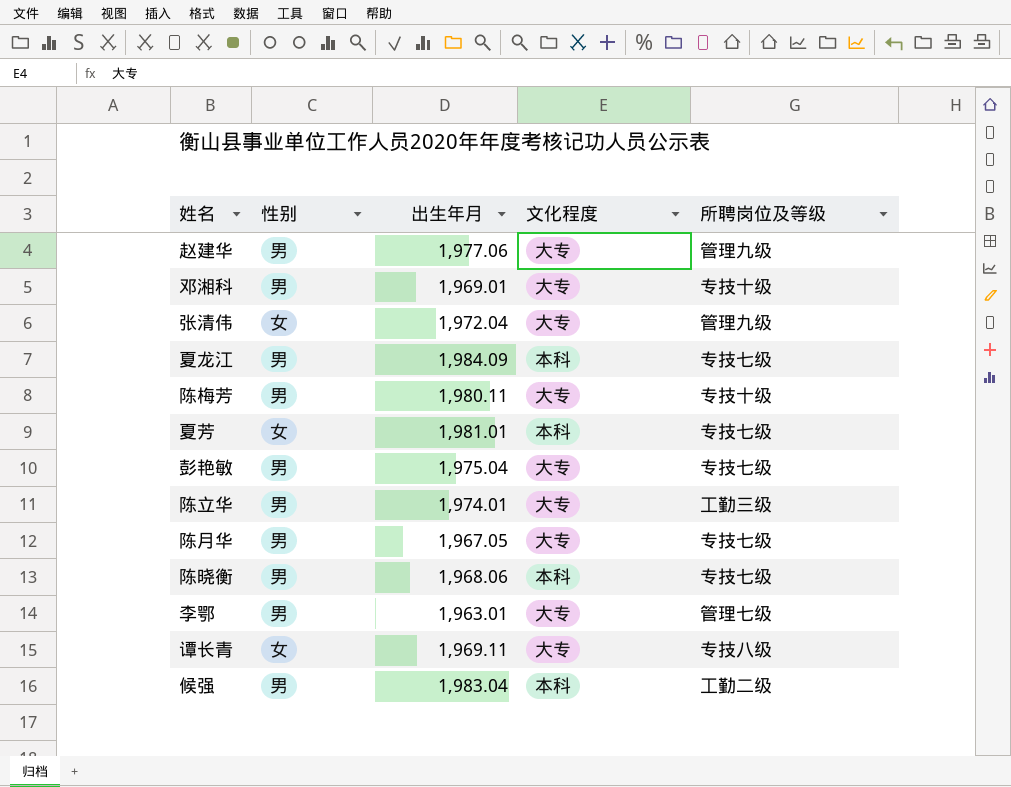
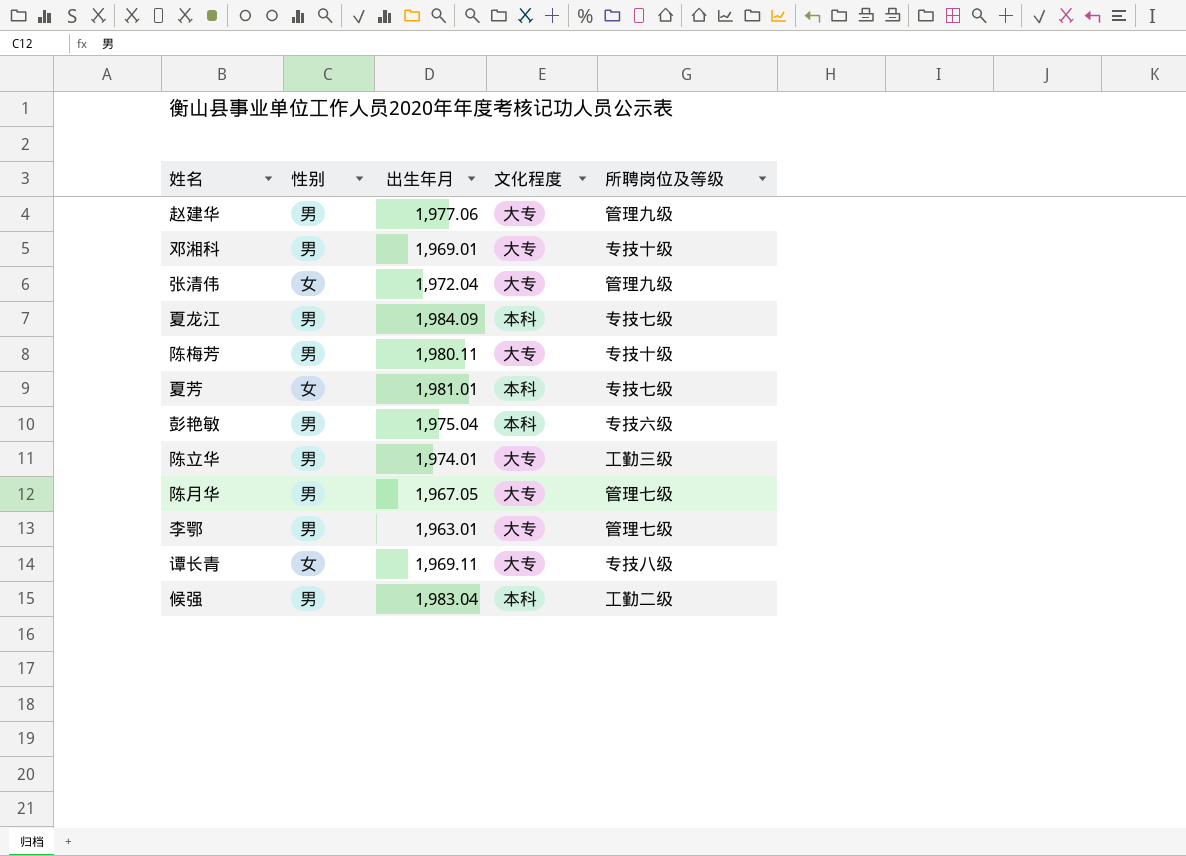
row 陈晓衡: 男 | 1,968.06 | 本科 | 专技七级 -> none
彭艳敏 | 文化程度: 大专 -> 本科
彭艳敏 | 所聘岗位及等级: 专技七级 -> 专技六级
陈月华 | 所聘岗位及等级: 专技七级 -> 管理七级

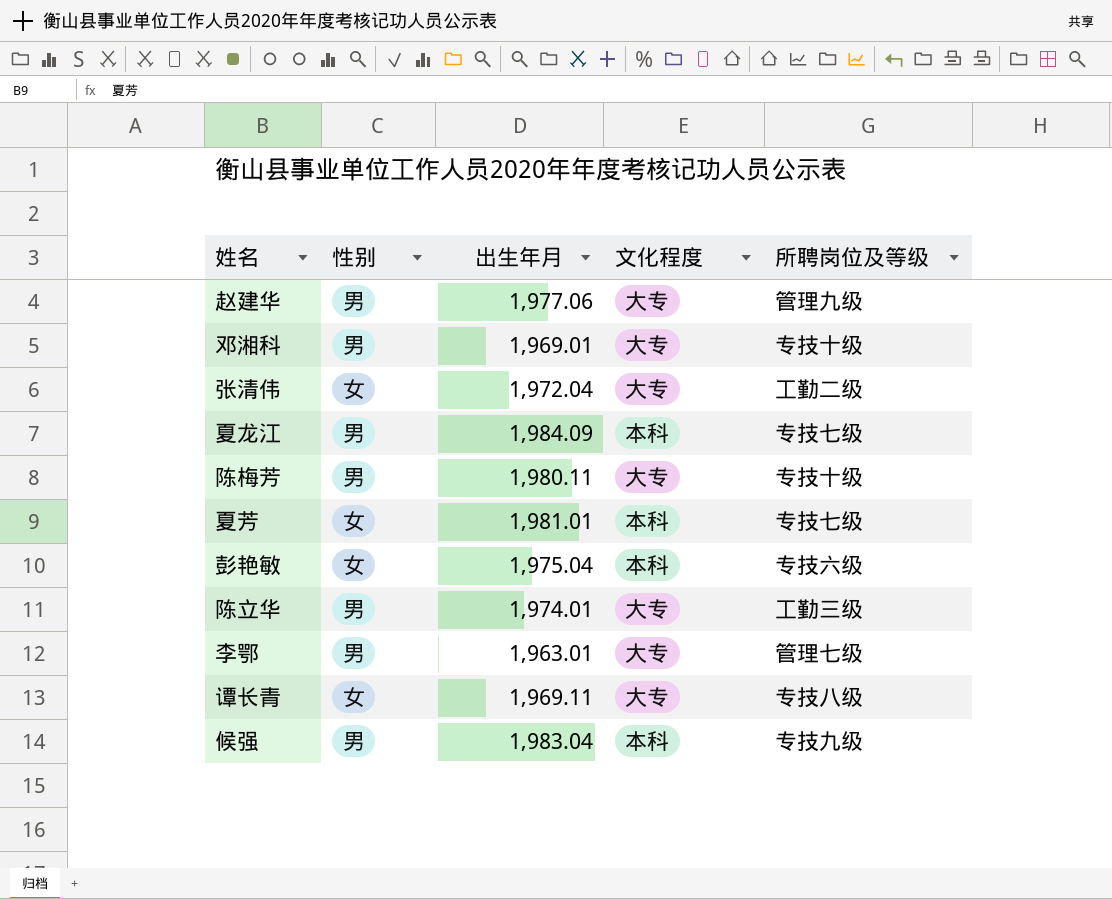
row 陈月华: 男 | 1,967.05 | 大专 | 管理七级 -> none
张清伟 | 所聘岗位及等级: 管理九级 -> 工勤二级
彭艳敏 | 性别: 男 -> 女
候强 | 所聘岗位及等级: 工勤二级 -> 专技九级

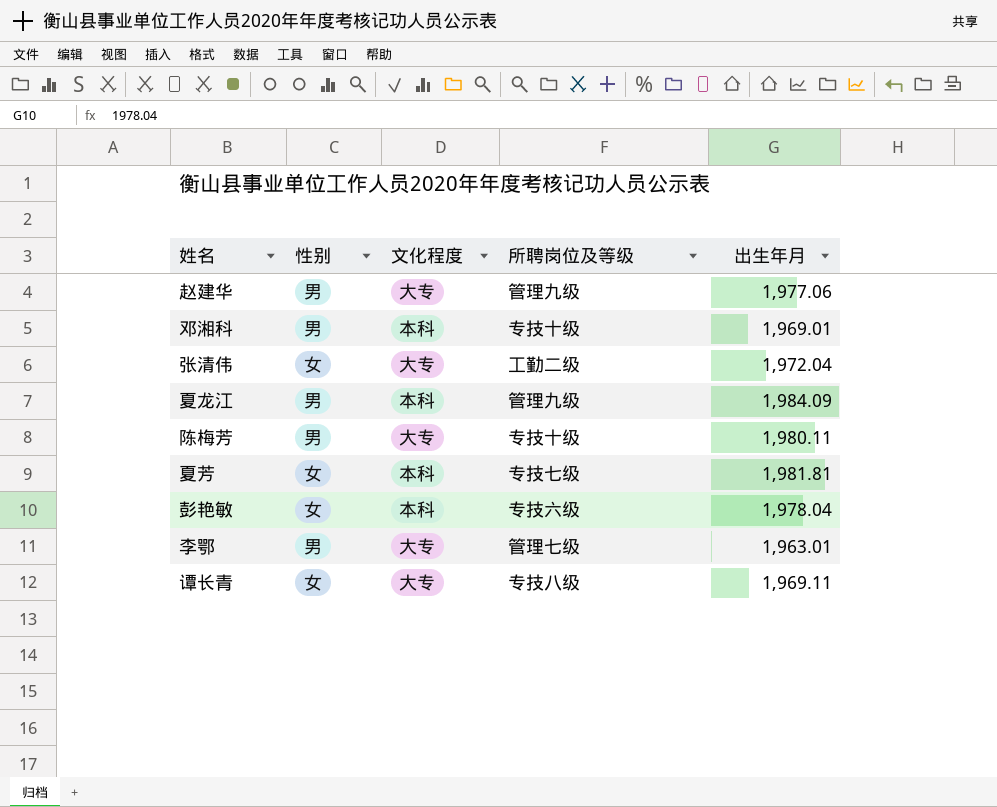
column 出生年月 | position: 3 -> 5
row 陈立华: 男 | 1,974.01 | 大专 | 工勤三级 -> none
row 候强: 男 | 1,983.04 | 本科 | 专技九级 -> none
邓湘科 | 文化程度: 大专 -> 本科
夏龙江 | 所聘岗位及等级: 专技七级 -> 管理九级
夏芳 | 出生年月: 1,981.01 -> 1,981.81
彭艳敏 | 出生年月: 1,975.04 -> 1,978.04

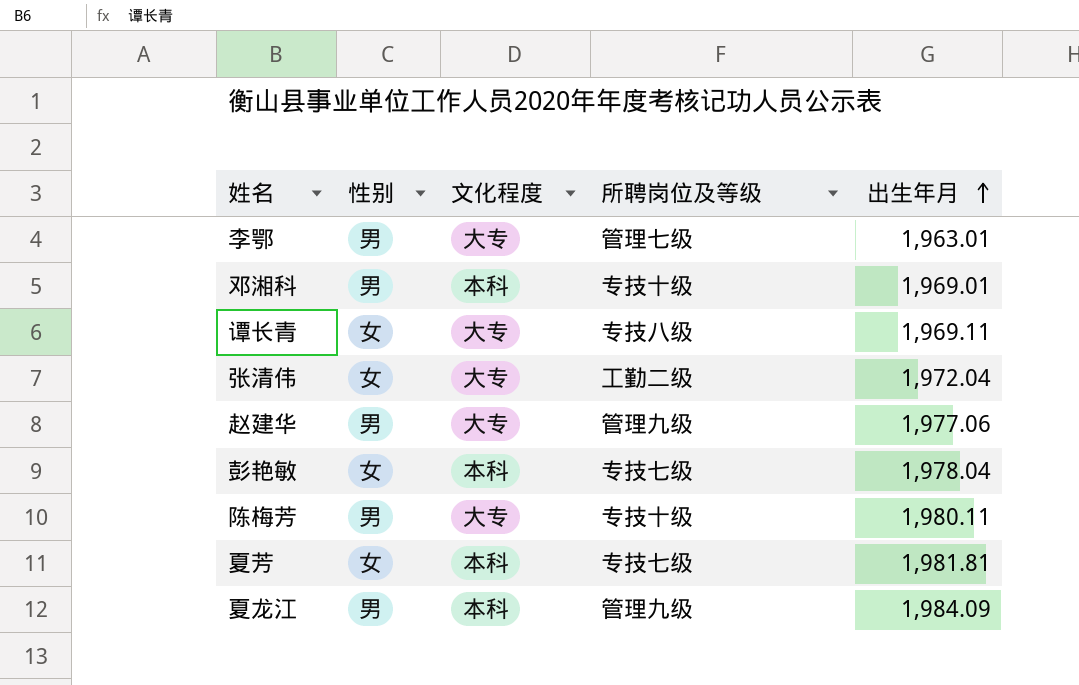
row order: none -> 出生年月 ascending
彭艳敏 | 所聘岗位及等级: 专技六级 -> 专技七级

